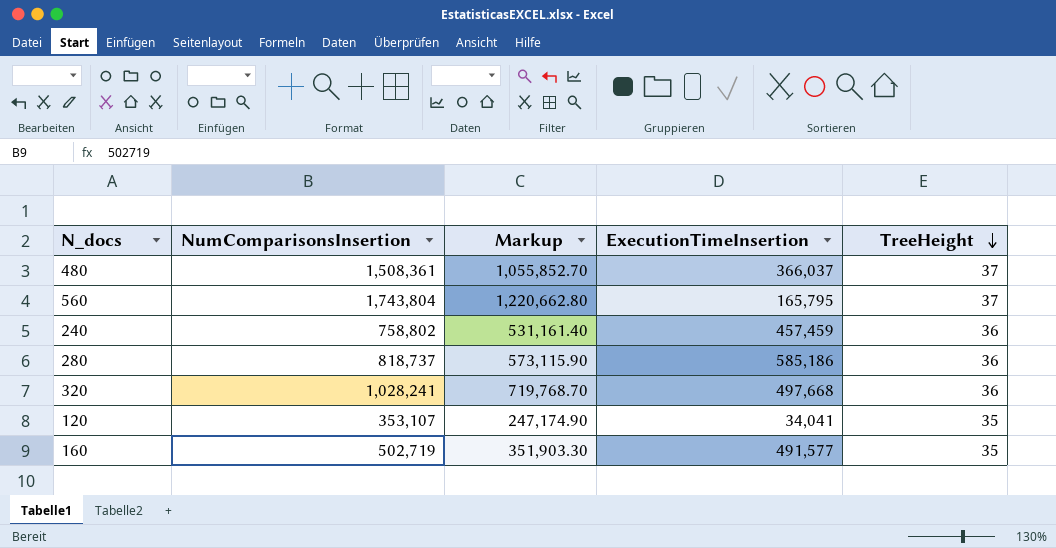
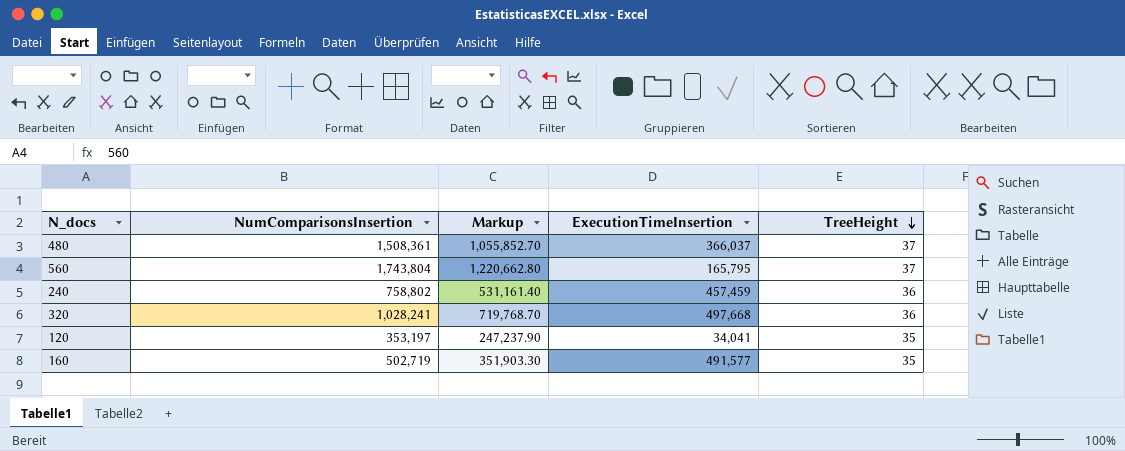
row 280: 818,737 | 573,115.90 | 585,186 | 36 -> none
120 | NumComparisonsInsertion: 353,107 -> 353,197
120 | Markup: 247,174.90 -> 247,237.90

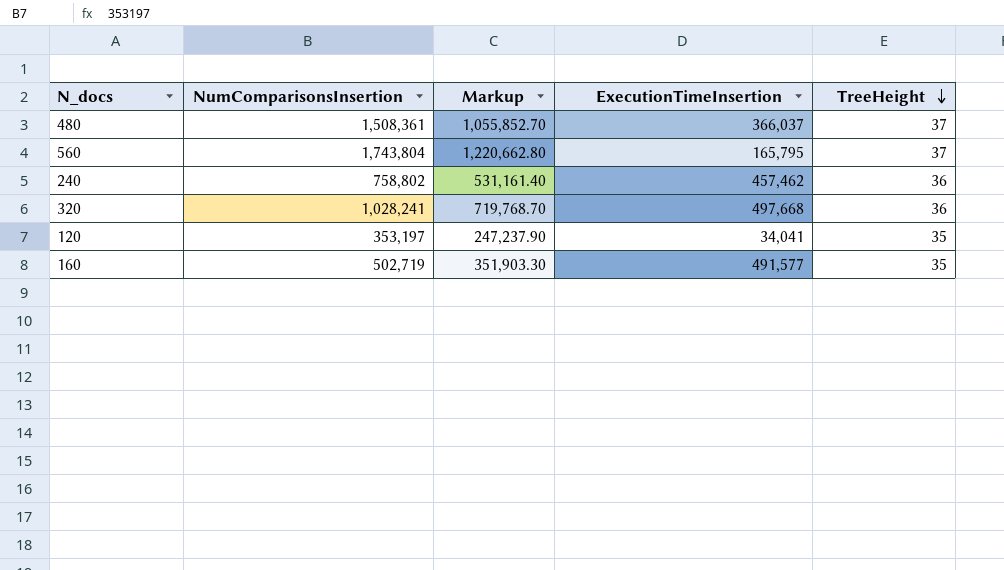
240 | ExecutionTimeInsertion: 457,459 -> 457,462

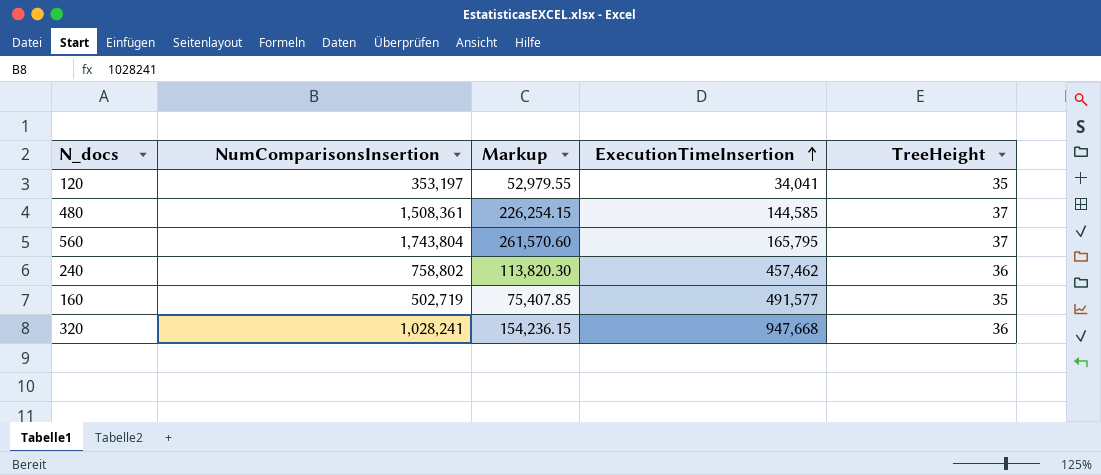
row order: TreeHeight descending -> ExecutionTimeInsertion ascending
column Markup | formula: [NumComparisonsInsertion] * 0.7 -> [NumComparisonsInsertion] * 0.15
480 | ExecutionTimeInsertion: 366,037 -> 144,585
320 | ExecutionTimeInsertion: 497,668 -> 947,668

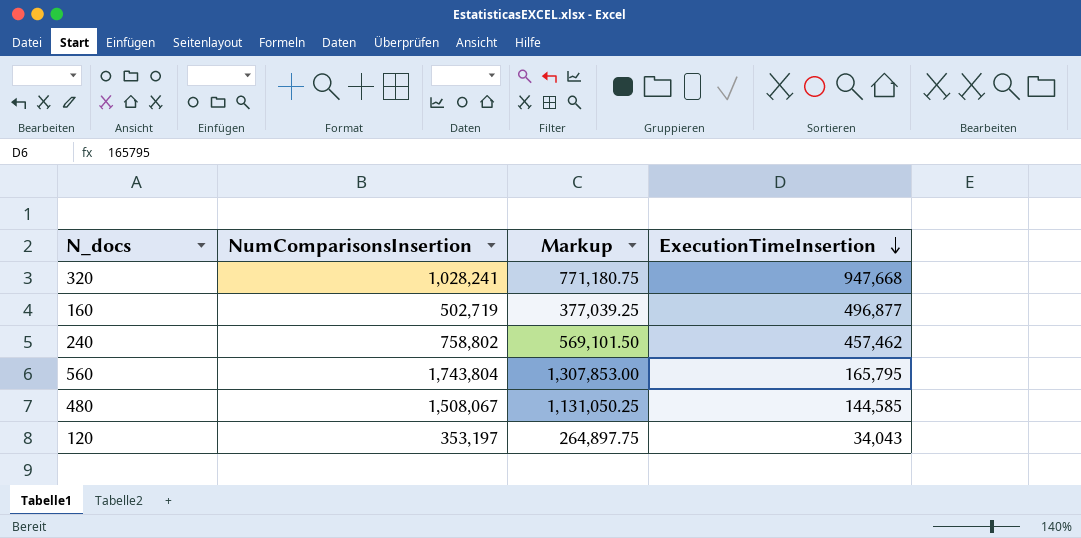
row order: ExecutionTimeInsertion ascending -> ExecutionTimeInsertion descending
column TreeHeight | position: 5 -> none
column Markup | formula: [NumComparisonsInsertion] * 0.15 -> [NumComparisonsInsertion] * 0.75
160 | ExecutionTimeInsertion: 491,577 -> 496,877
480 | NumComparisonsInsertion: 1,508,361 -> 1,508,067
120 | ExecutionTimeInsertion: 34,041 -> 34,043

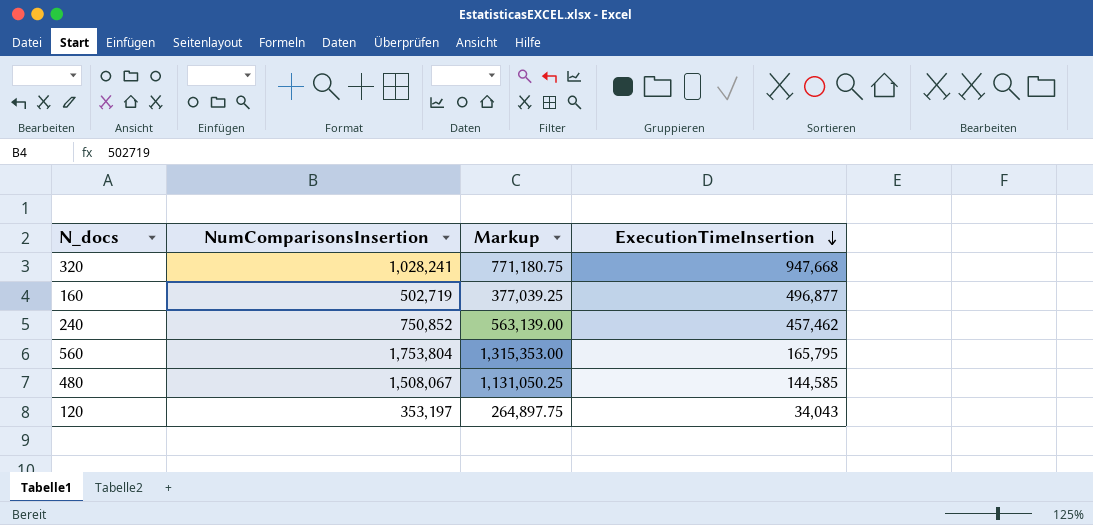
240 | NumComparisonsInsertion: 758,802 -> 750,852
240 | Markup: 569,101.50 -> 563,139.00
560 | NumComparisonsInsertion: 1,743,804 -> 1,753,804
560 | Markup: 1,307,853.00 -> 1,315,353.00

